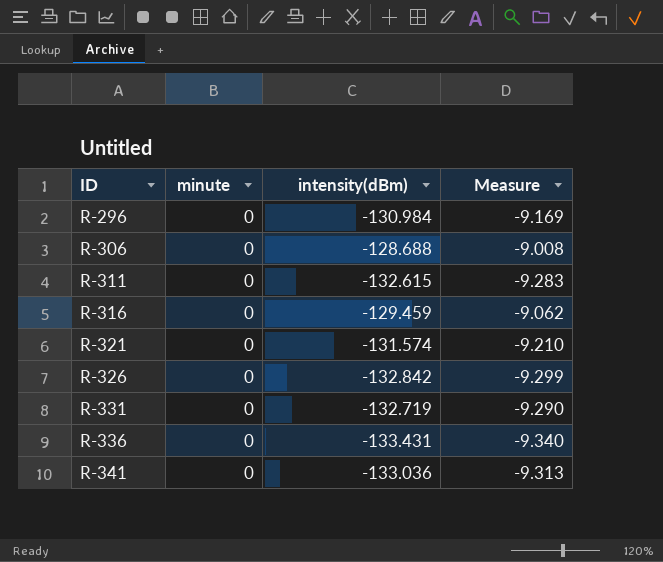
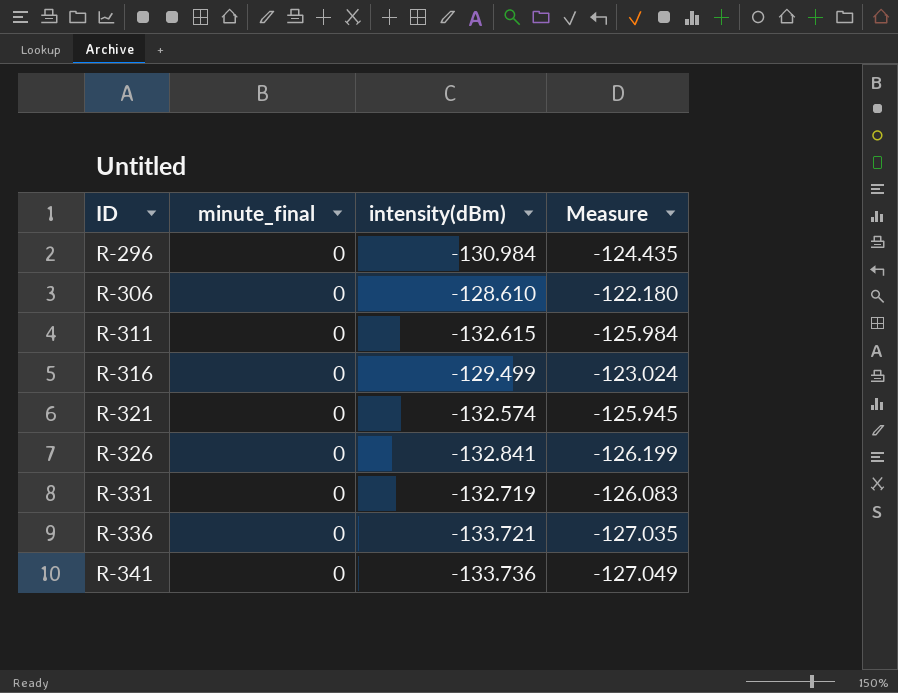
column name: minute -> minute_final
column Measure | formula: [intensity(dBm)] * 0.07 -> [intensity(dBm)] * 0.95
R-306 | intensity(dBm): -128.688 -> -128.610
R-316 | intensity(dBm): -129.459 -> -129.499
R-321 | intensity(dBm): -131.574 -> -132.574
R-326 | intensity(dBm): -132.842 -> -132.841
R-336 | intensity(dBm): -133.431 -> -133.721
R-341 | intensity(dBm): -133.036 -> -133.736

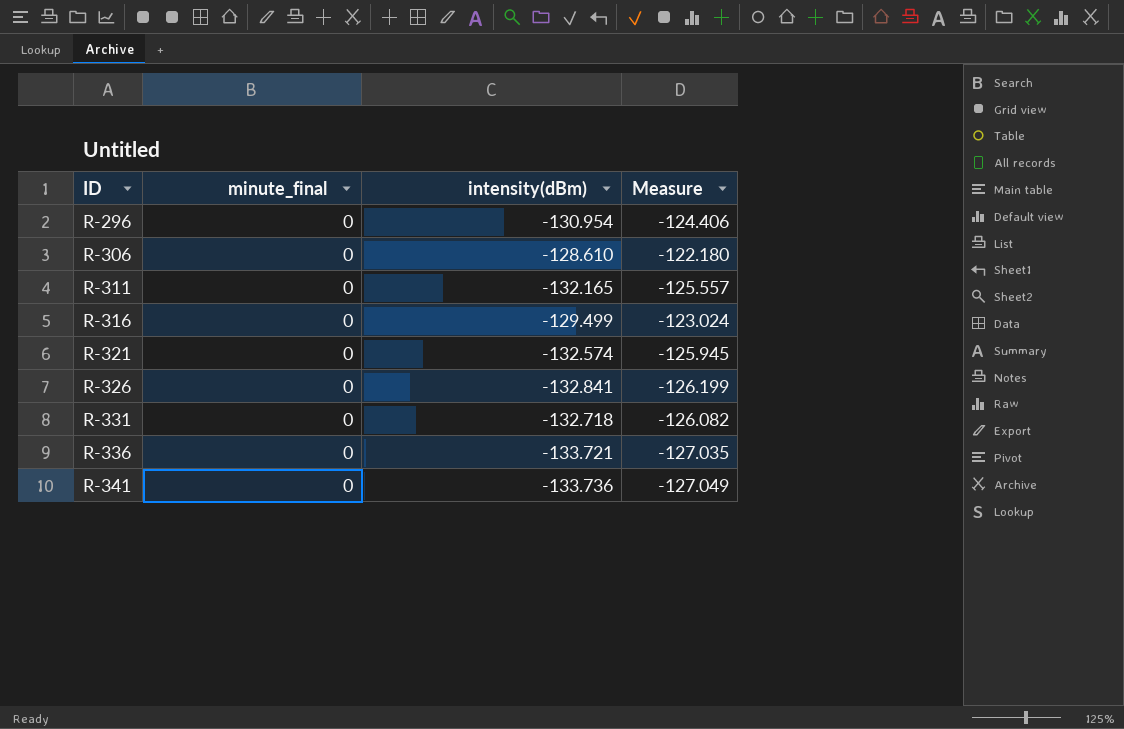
R-296 | intensity(dBm): -130.984 -> -130.954
R-296 | Measure: -124.435 -> -124.406
R-311 | intensity(dBm): -132.615 -> -132.165
R-311 | Measure: -125.984 -> -125.557
R-331 | intensity(dBm): -132.719 -> -132.718
R-331 | Measure: -126.083 -> -126.082

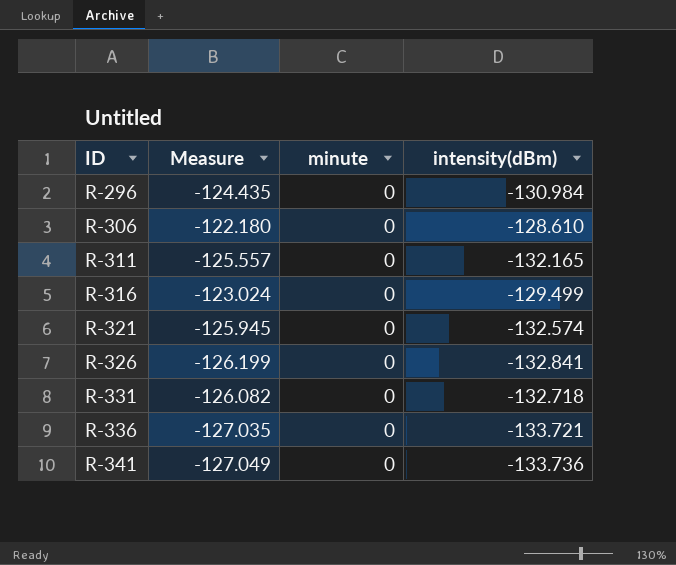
column Measure | position: 4 -> 2
column name: minute_final -> minute
R-296 | Measure: -124.406 -> -124.435
R-296 | intensity(dBm): -130.954 -> -130.984

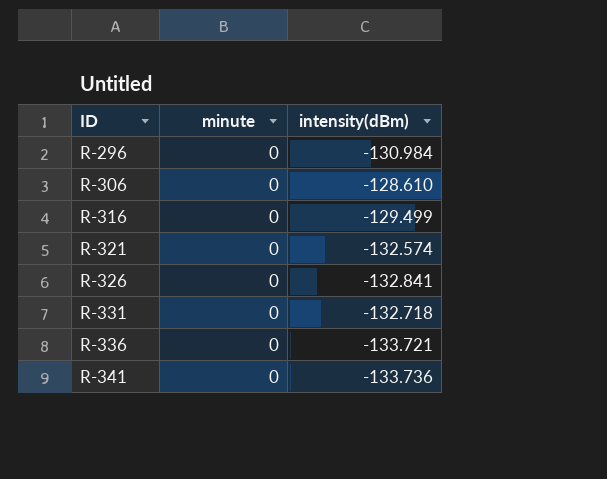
column Measure | formula: [intensity(dBm)] * 0.95 -> none
row R-311: -125.557 | 0 | -132.165 -> none

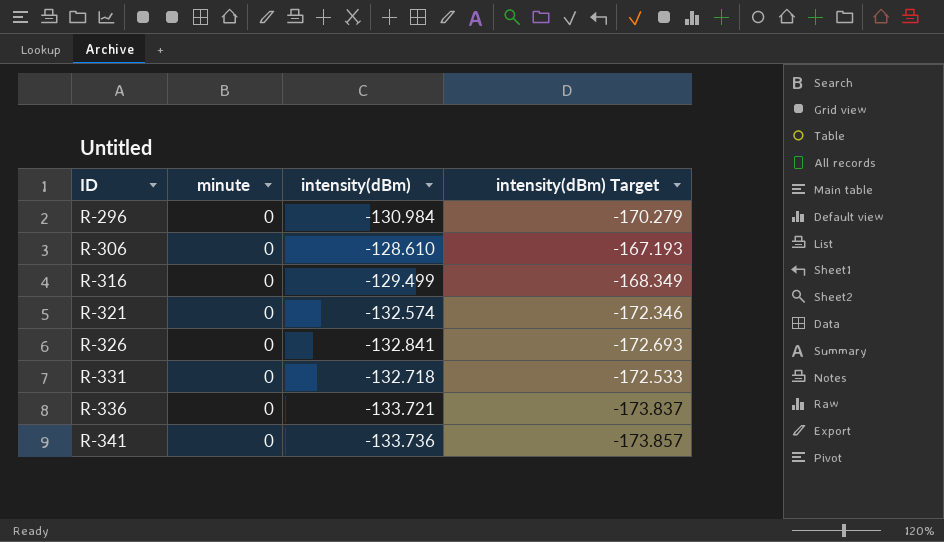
column intensity(dBm) Target | formula: none -> [intensity(dBm)] * 1.3

